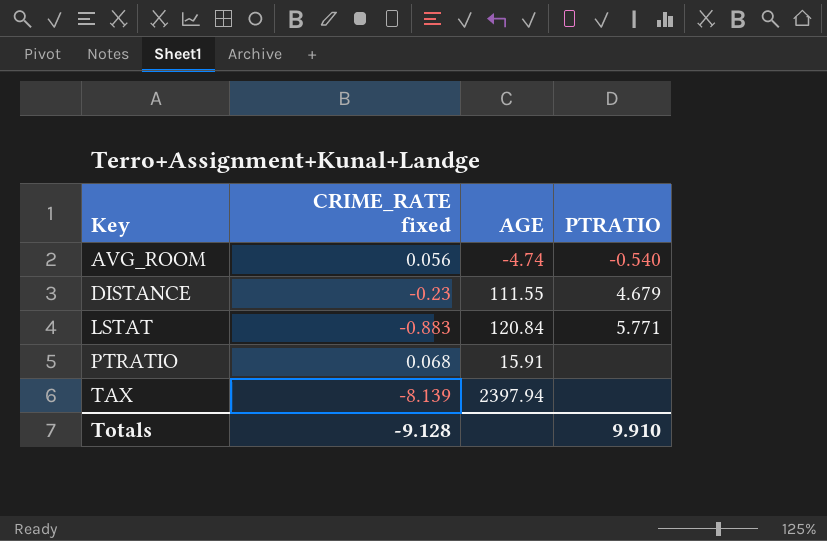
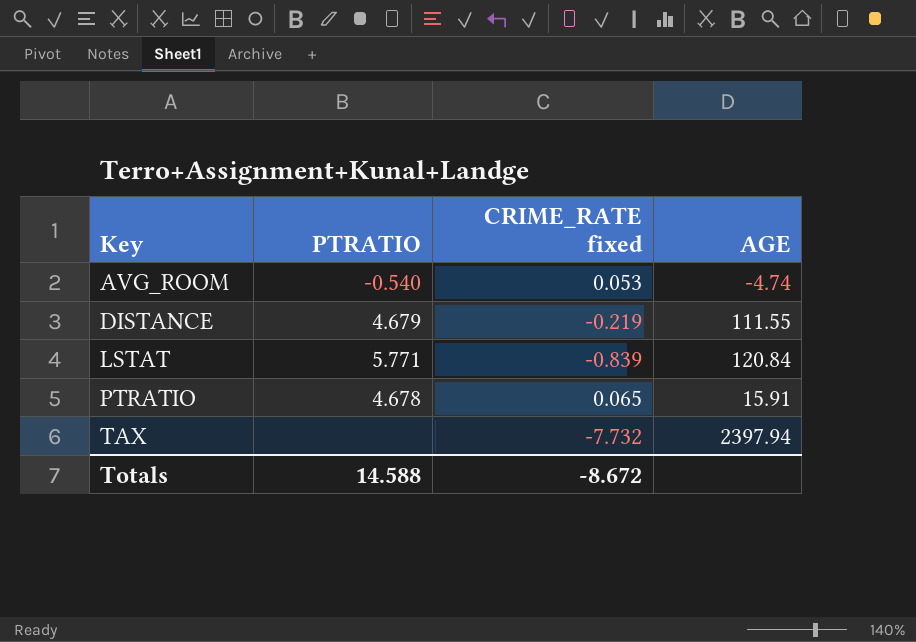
column PTRATIO | position: 4 -> 2
AVG_ROOM | CRIME_RATE fixed: 0.056 -> 0.053
DISTANCE | CRIME_RATE fixed: -0.23 -> -0.219
LSTAT | CRIME_RATE fixed: -0.883 -> -0.839
PTRATIO | PTRATIO: none -> 4.678
PTRATIO | CRIME_RATE fixed: 0.068 -> 0.065
TAX | CRIME_RATE fixed: -8.139 -> -7.732
Totals | PTRATIO: 9.910 -> 14.588
Totals | CRIME_RATE fixed: -9.128 -> -8.672

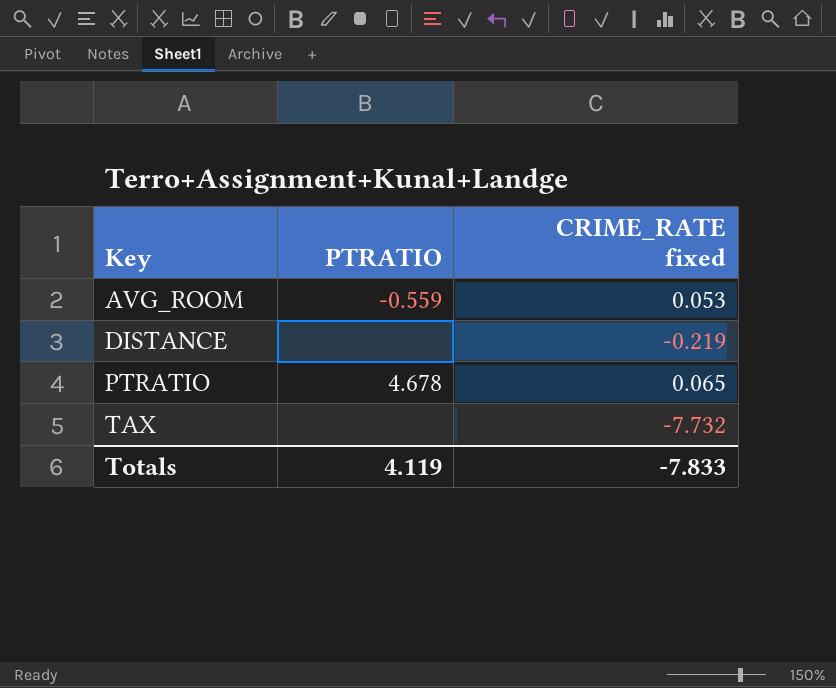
column AGE | position: 4 -> none
row LSTAT: 5.771 | -0.839 | 120.84 -> none
AVG_ROOM | PTRATIO: -0.540 -> -0.559
DISTANCE | PTRATIO: 4.679 -> none
Totals | PTRATIO: 14.588 -> 4.119
Totals | CRIME_RATE fixed: -8.672 -> -7.833

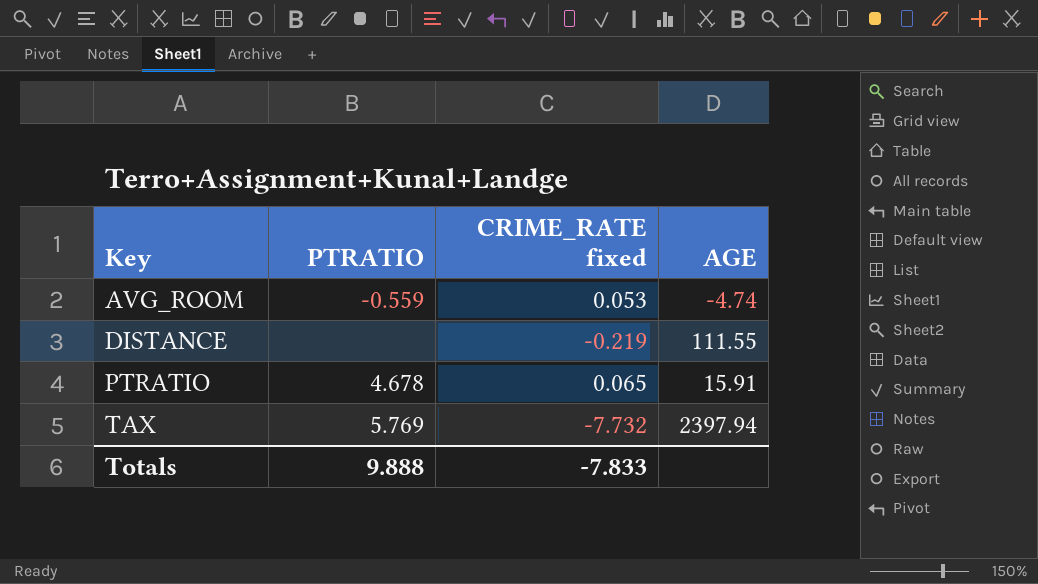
column AGE | position: none -> 4
TAX | PTRATIO: none -> 5.769
Totals | PTRATIO: 4.119 -> 9.888

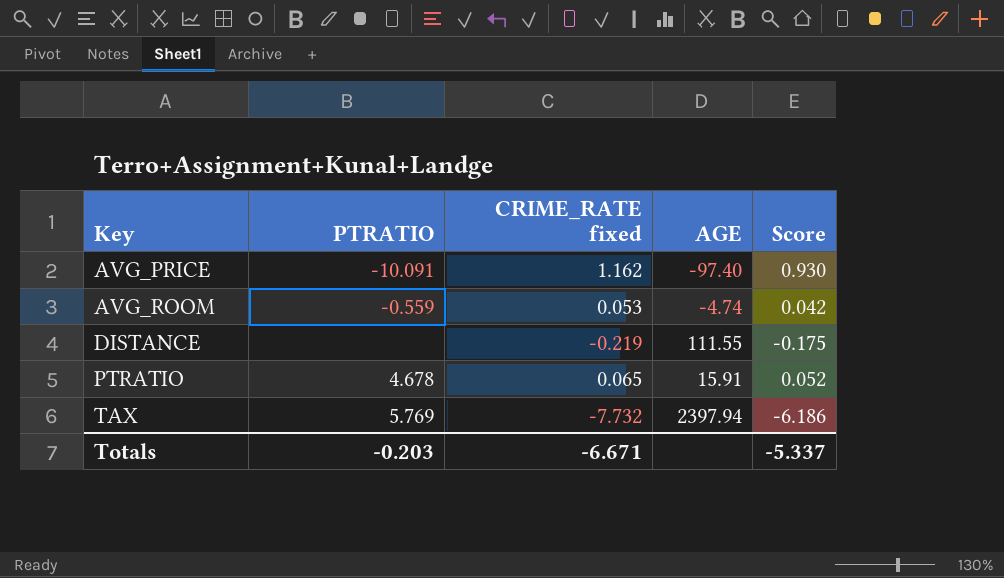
column Score | formula: none -> [CRIME_RATE fixed] * 0.8
row AVG_PRICE: none -> -10.091 | 1.162 | -97.40 | 0.930
Totals | PTRATIO: 9.888 -> -0.203
Totals | CRIME_RATE fixed: -7.833 -> -6.671

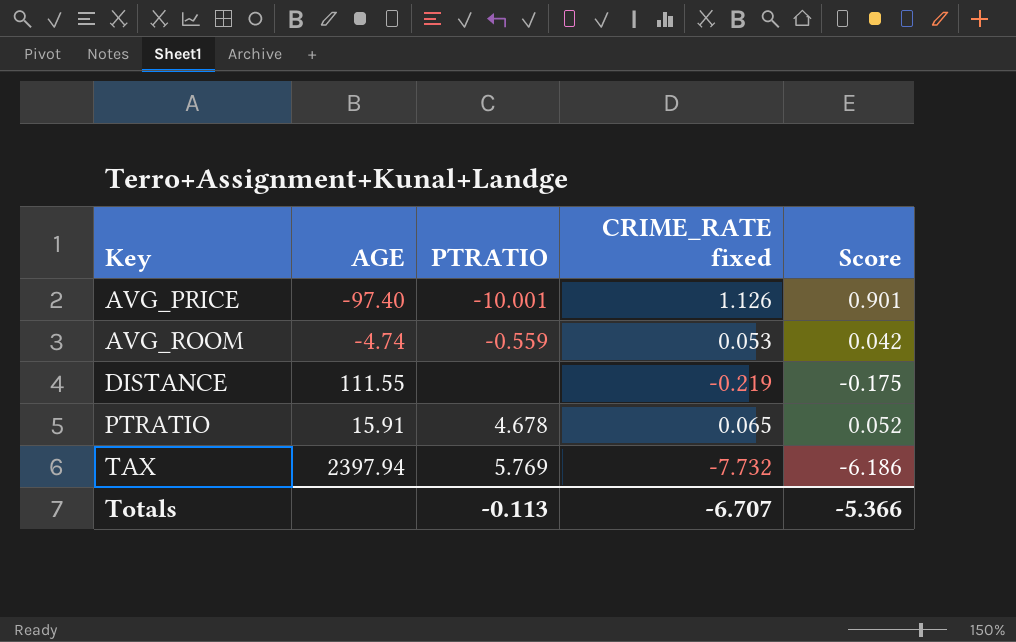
column AGE | position: 4 -> 2
AVG_PRICE | PTRATIO: -10.091 -> -10.001
AVG_PRICE | CRIME_RATE fixed: 1.162 -> 1.126
AVG_PRICE | Score: 0.930 -> 0.901
Totals | PTRATIO: -0.203 -> -0.113
Totals | CRIME_RATE fixed: -6.671 -> -6.707
Totals | Score: -5.337 -> -5.366

